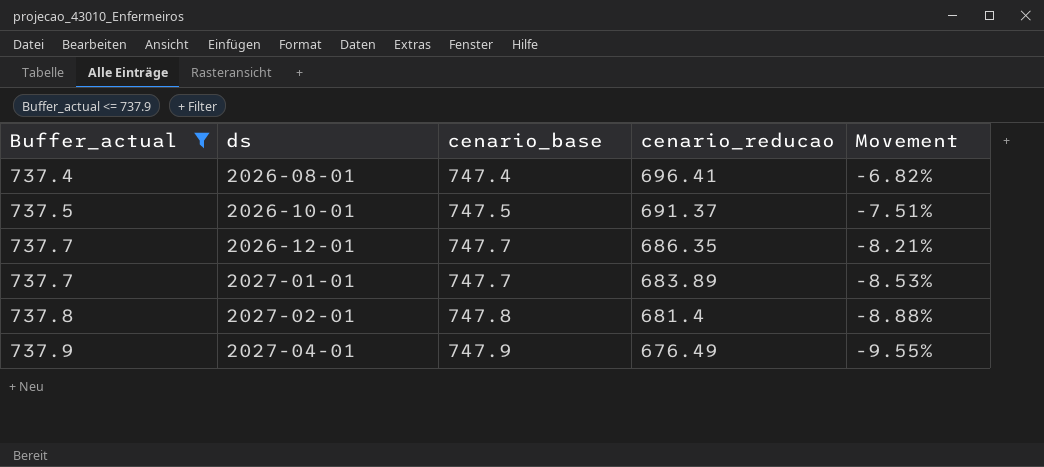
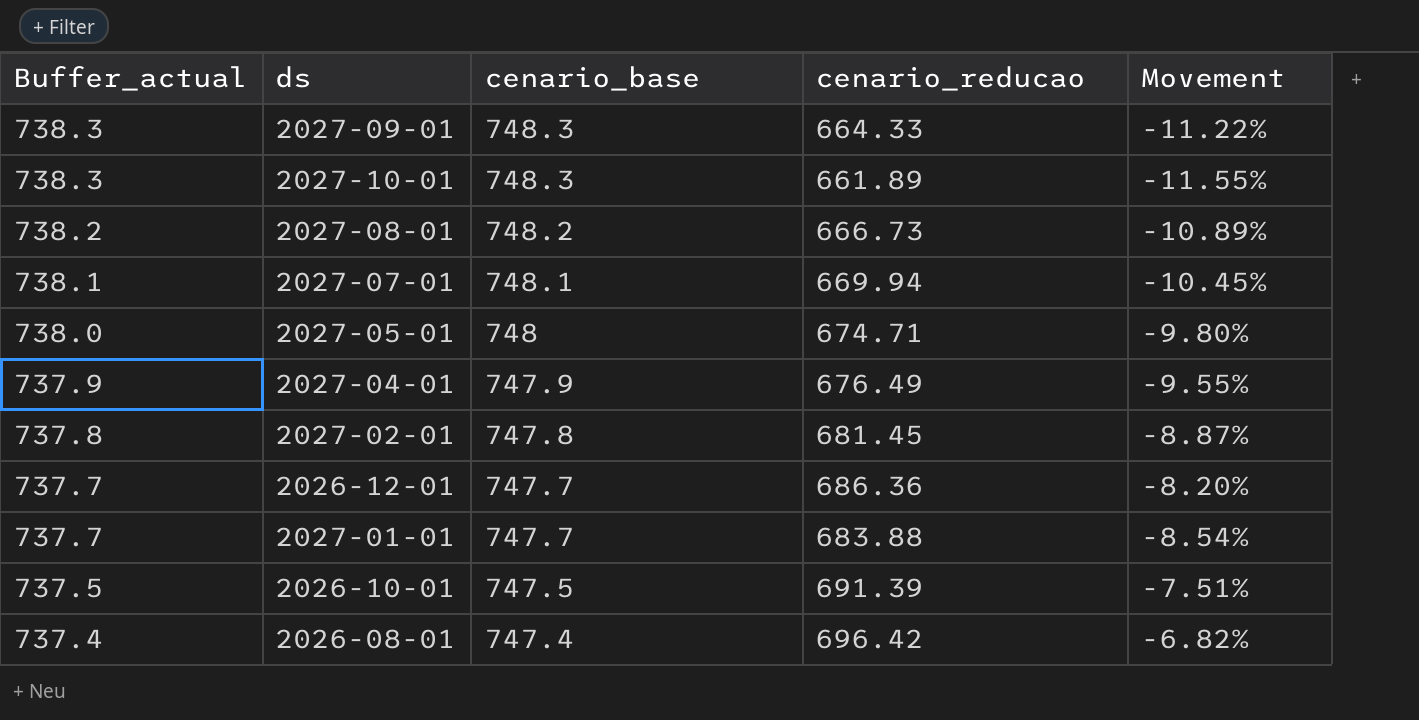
filter: Buffer_actual <= 737.9 -> none
row order: Buffer_actual ascending -> Buffer_actual descending
2027-02-01 | cenario_reducao: 681.4 -> 681.45
2027-02-01 | Movement: -8.88% -> -8.87%
2026-12-01 | cenario_reducao: 686.35 -> 686.36
2026-12-01 | Movement: -8.21% -> -8.20%
2027-01-01 | cenario_reducao: 683.89 -> 683.88
2027-01-01 | Movement: -8.53% -> -8.54%
2026-10-01 | cenario_reducao: 691.37 -> 691.39
2026-08-01 | cenario_reducao: 696.41 -> 696.42

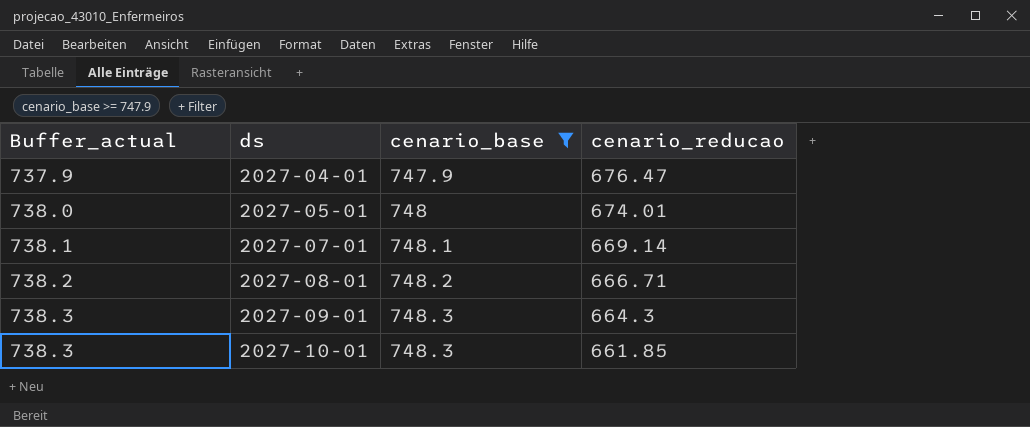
filter: none -> cenario_base >= 747.9
row order: Buffer_actual descending -> Buffer_actual ascending
column Movement | formula: ([cenario_reducao] - [cenario_base]) / [cenario_base] -> none
2027-04-01 | cenario_reducao: 676.49 -> 676.47
2027-05-01 | cenario_reducao: 674.71 -> 674.01
2027-07-01 | cenario_reducao: 669.94 -> 669.14
2027-08-01 | cenario_reducao: 666.73 -> 666.71
2027-09-01 | cenario_reducao: 664.33 -> 664.3
2027-10-01 | cenario_reducao: 661.89 -> 661.85

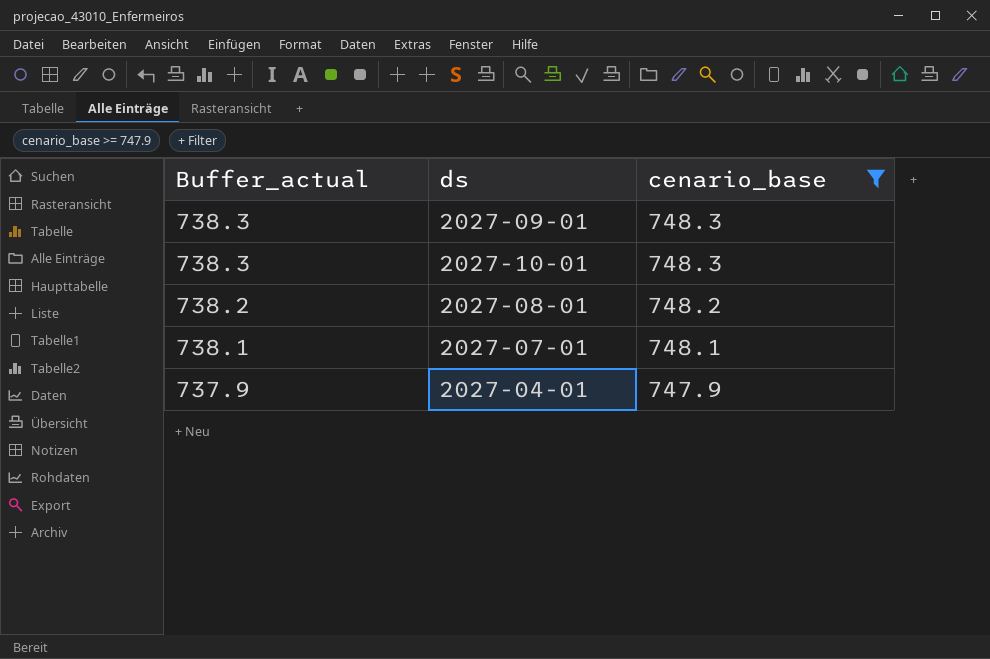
row order: Buffer_actual ascending -> Buffer_actual descending
column cenario_reducao | position: 4 -> none
row 2027-05-01: 738.0 | 748 | 674.01 -> none

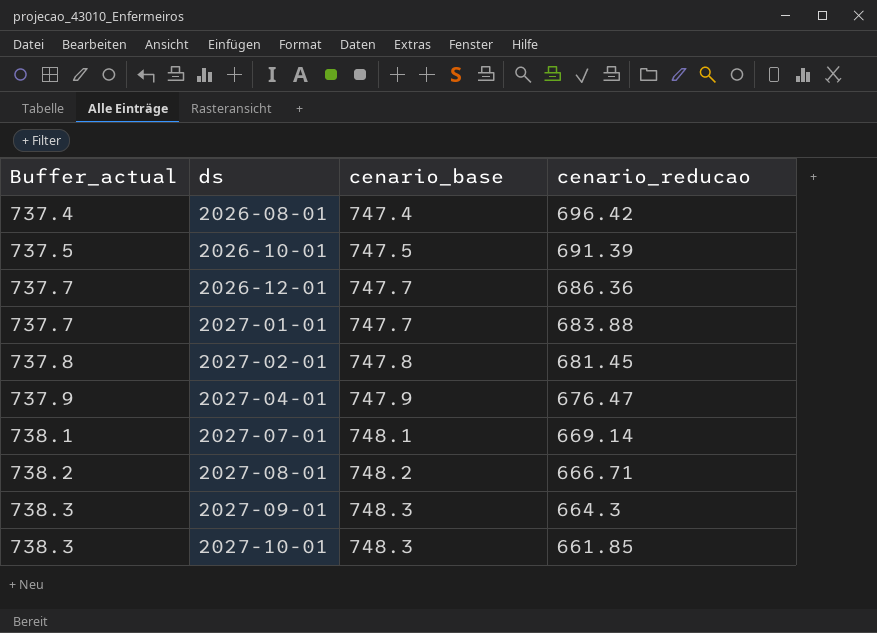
filter: cenario_base >= 747.9 -> none
row order: Buffer_actual descending -> Buffer_actual ascending
column cenario_reducao | position: none -> 4

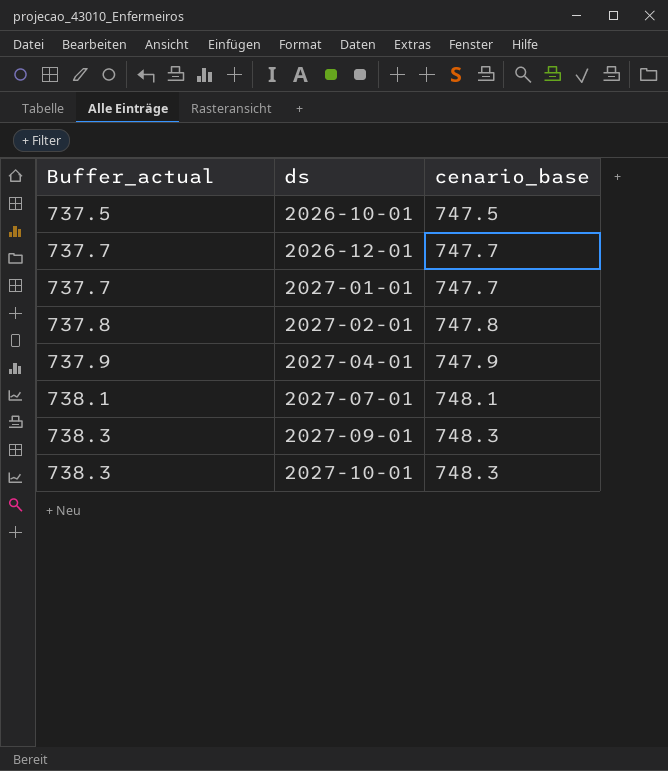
column cenario_reducao | position: 4 -> none
row 2026-08-01: 737.4 | 747.4 | 696.42 -> none
row 2027-08-01: 738.2 | 748.2 | 666.71 -> none

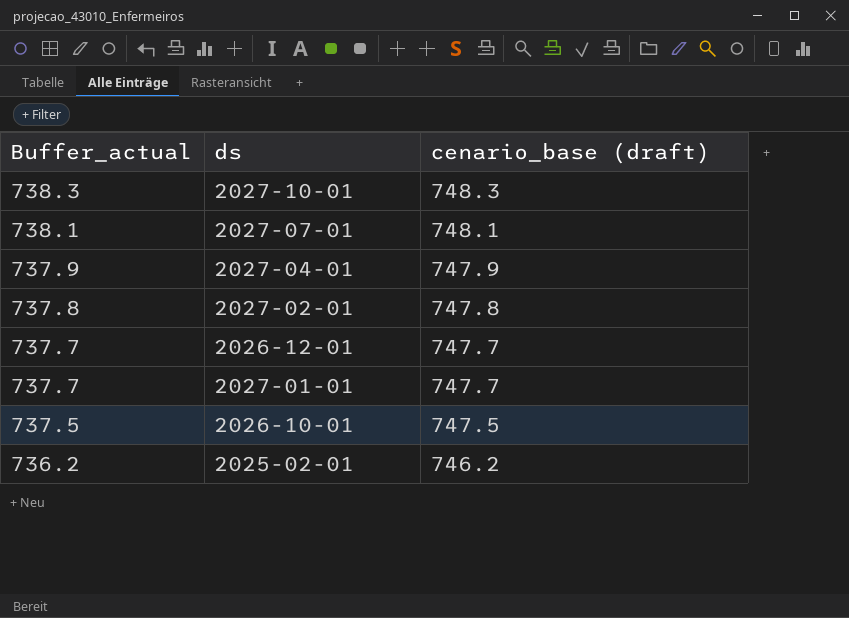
row order: Buffer_actual ascending -> Buffer_actual descending
column name: cenario_base -> cenario_base (draft)
row 2027-09-01: 738.3 | 748.3 -> none
row 2025-02-01: none -> 736.2 | 746.2

